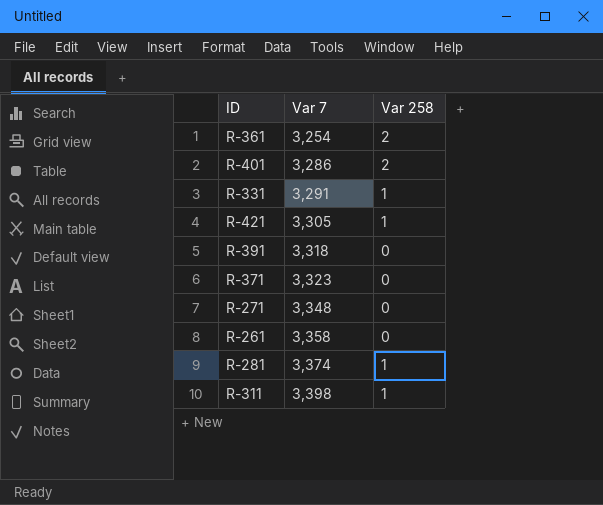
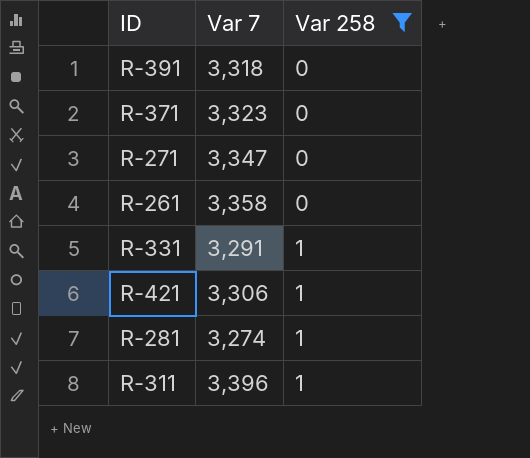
filter: none -> Var 258 != 2
row order: Var 7 ascending -> Var 258 ascending
R-271 | Var 7: 3,348 -> 3,347
R-421 | Var 7: 3,305 -> 3,306
R-281 | Var 7: 3,374 -> 3,274
R-311 | Var 7: 3,398 -> 3,396

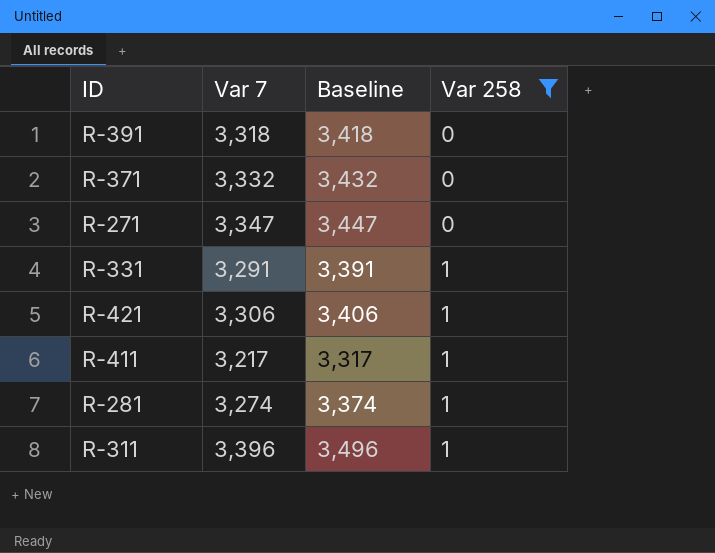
column Baseline | formula: none -> [Var 7] + 100
row R-261: 3,358 | 0 -> none
R-371 | Var 7: 3,323 -> 3,332
row R-411: none -> 3,217 | 3,317 | 1

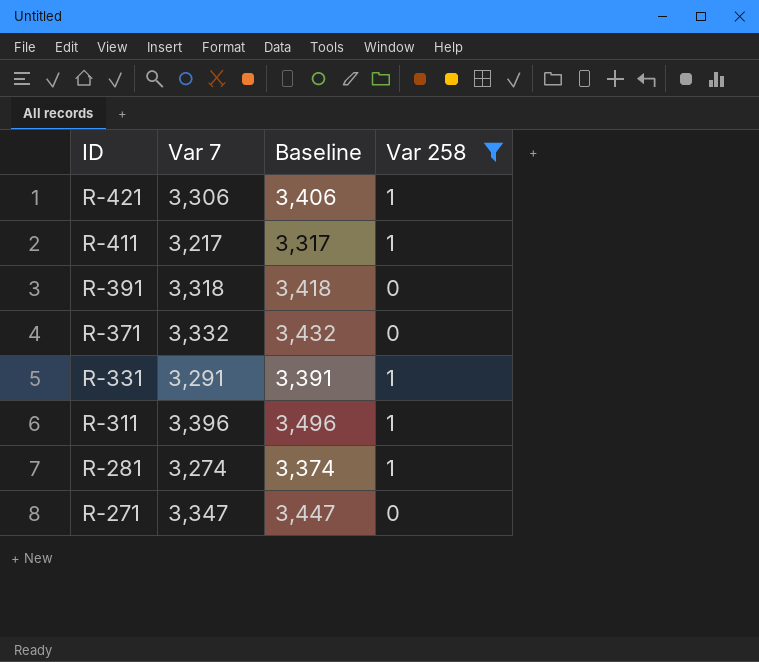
row order: Var 258 ascending -> ID descending

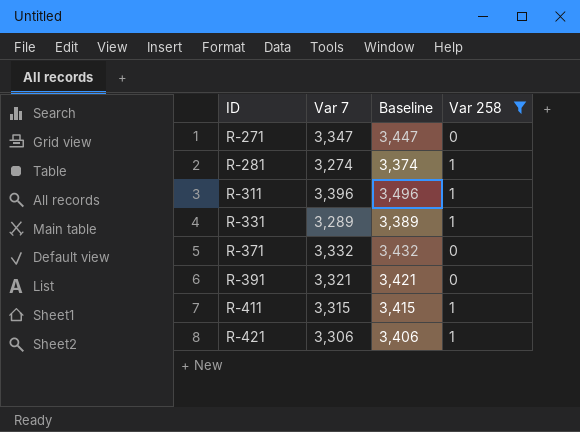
row order: ID descending -> ID ascending
R-331 | Var 7: 3,291 -> 3,289
R-331 | Baseline: 3,391 -> 3,389
R-391 | Var 7: 3,318 -> 3,321
R-391 | Baseline: 3,418 -> 3,421
R-411 | Var 7: 3,217 -> 3,315
R-411 | Baseline: 3,317 -> 3,415

